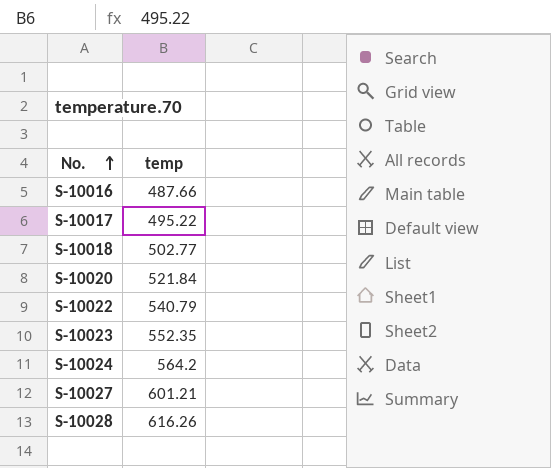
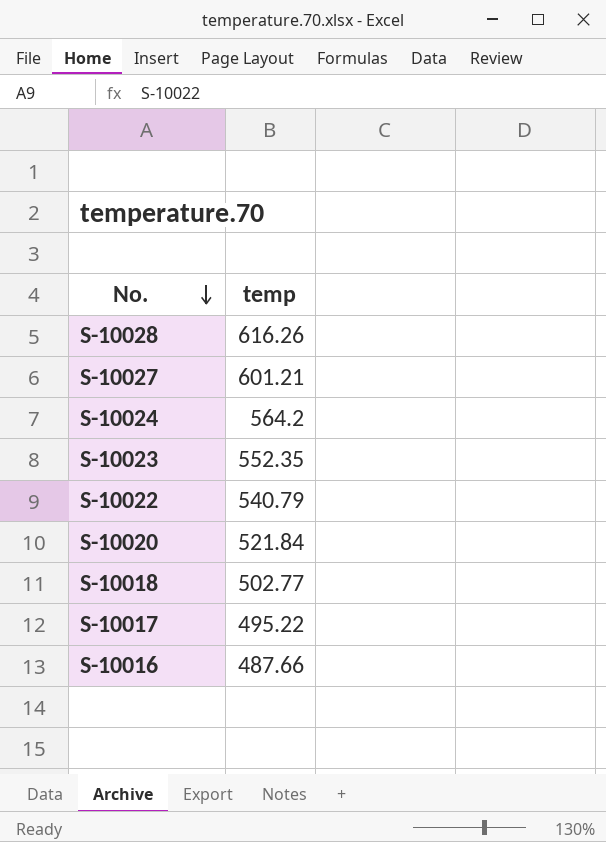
row order: No. ascending -> No. descending

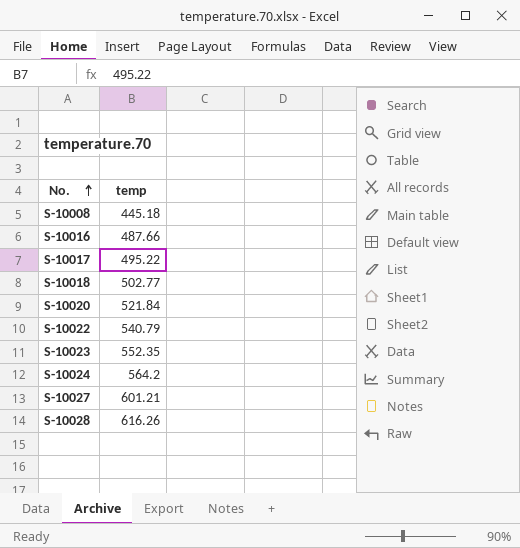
row order: No. descending -> No. ascending
row S-10008: none -> 445.18

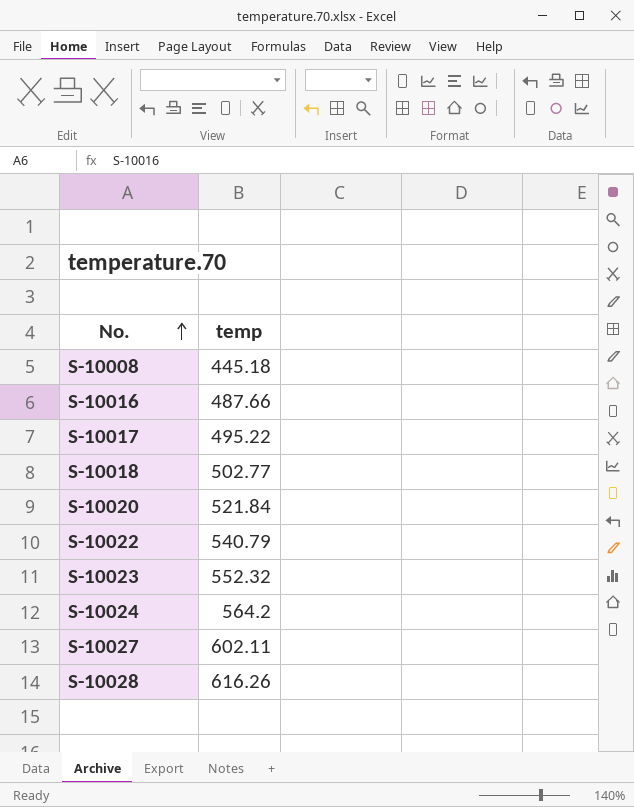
S-10023 | temp: 552.35 -> 552.32
S-10027 | temp: 601.21 -> 602.11

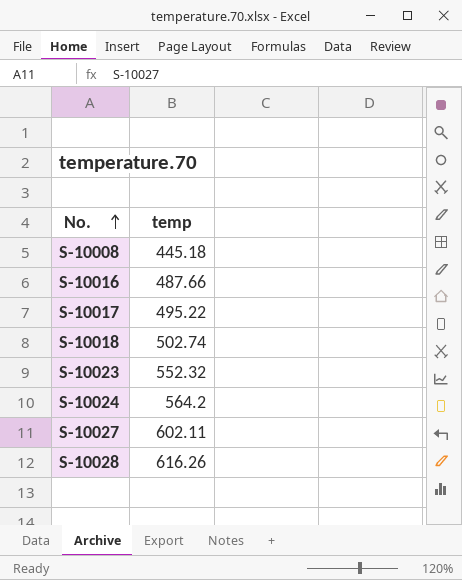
row S-10020: 521.84 -> none
row S-10022: 540.79 -> none
S-10018 | temp: 502.77 -> 502.74

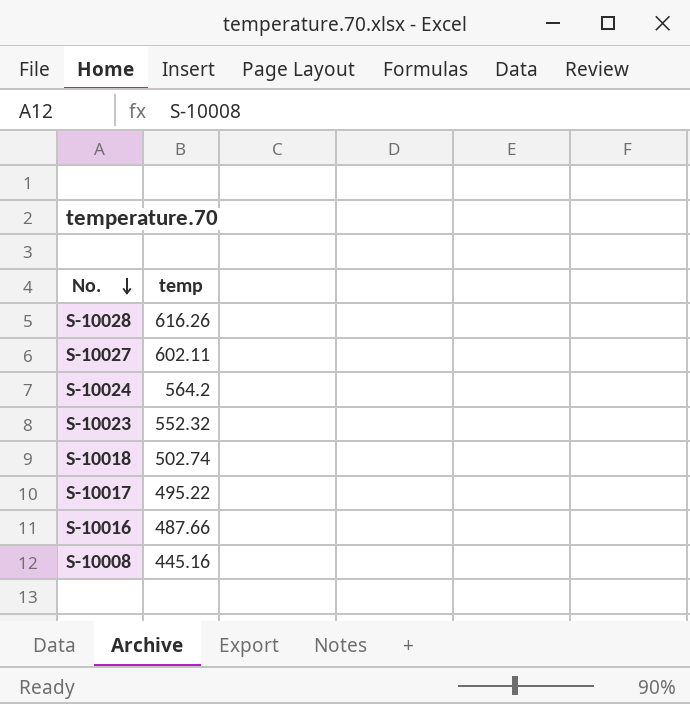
row order: No. ascending -> No. descending
S-10008 | temp: 445.18 -> 445.16

